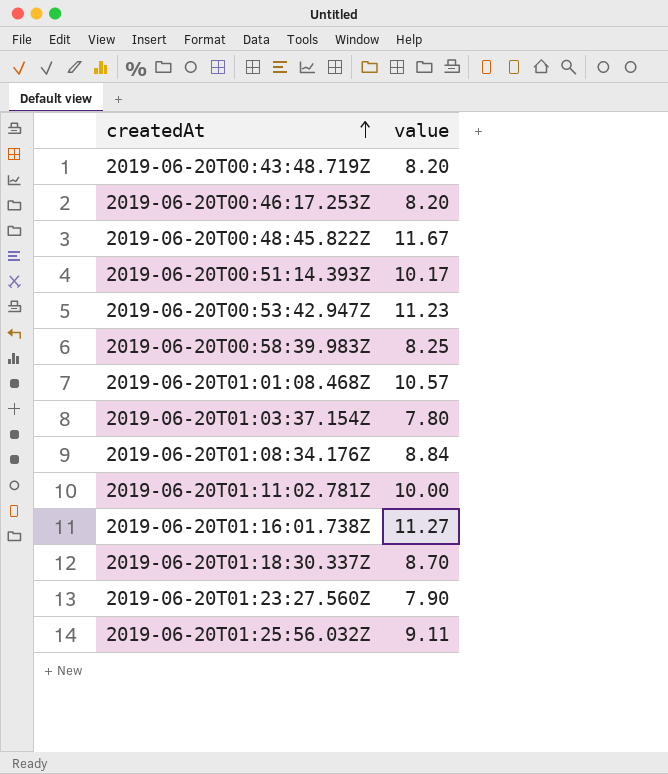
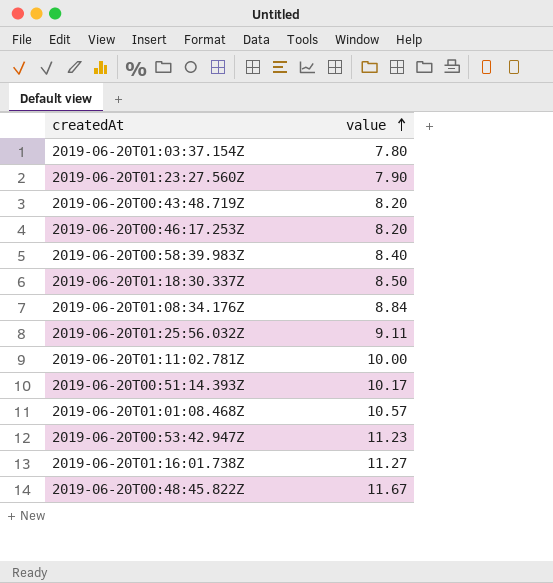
row order: createdAt ascending -> value ascending
2019-06-20T00:58:39.983Z | value: 8.25 -> 8.40
2019-06-20T01:18:30.337Z | value: 8.70 -> 8.50

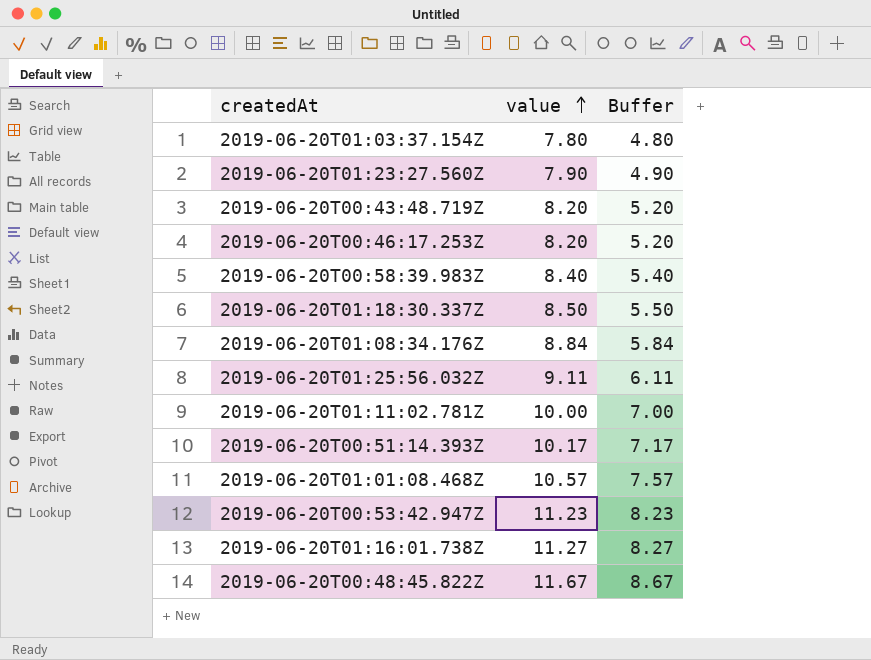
column Buffer | formula: none -> [value] - 3

